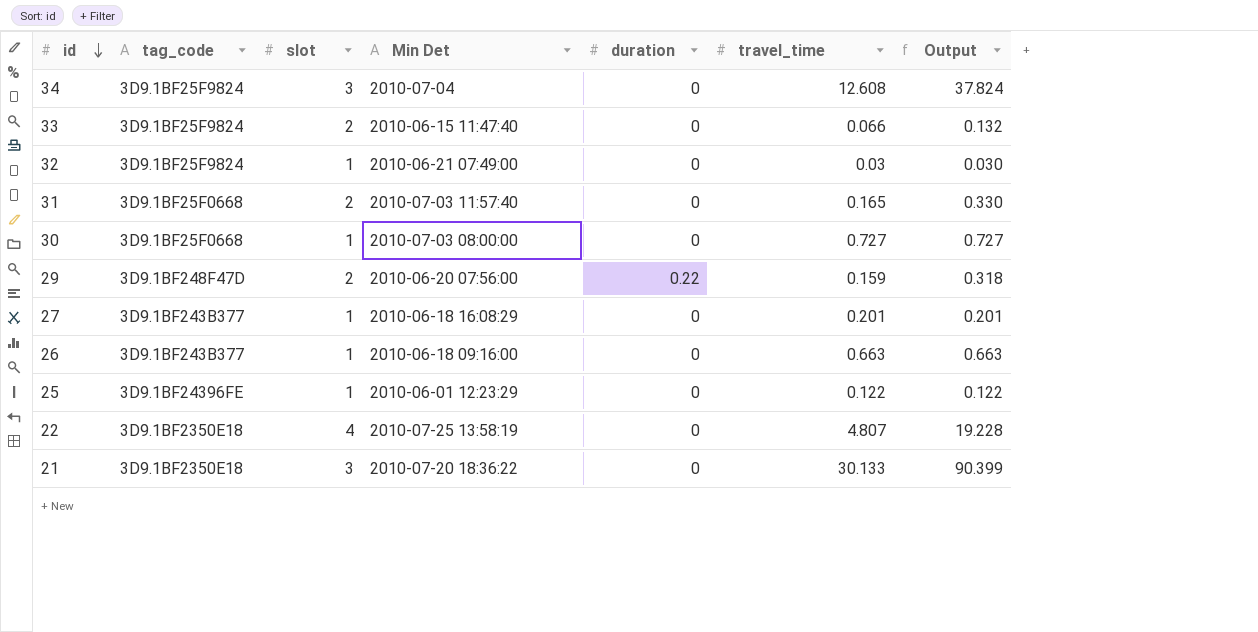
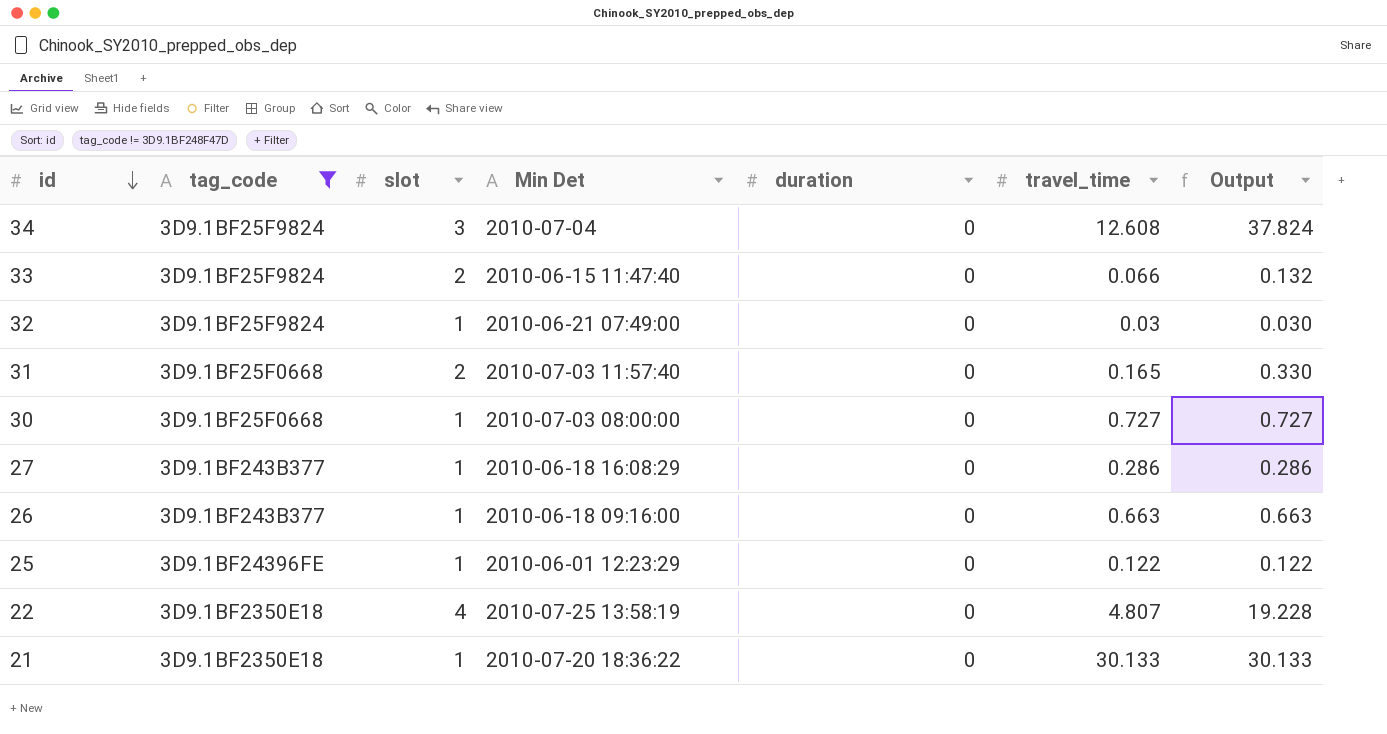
filter: none -> tag_code != 3D9.1BF248F47D
27 | travel_time: 0.201 -> 0.286
27 | Output: 0.201 -> 0.286
21 | slot: 3 -> 1
21 | Output: 90.399 -> 30.133

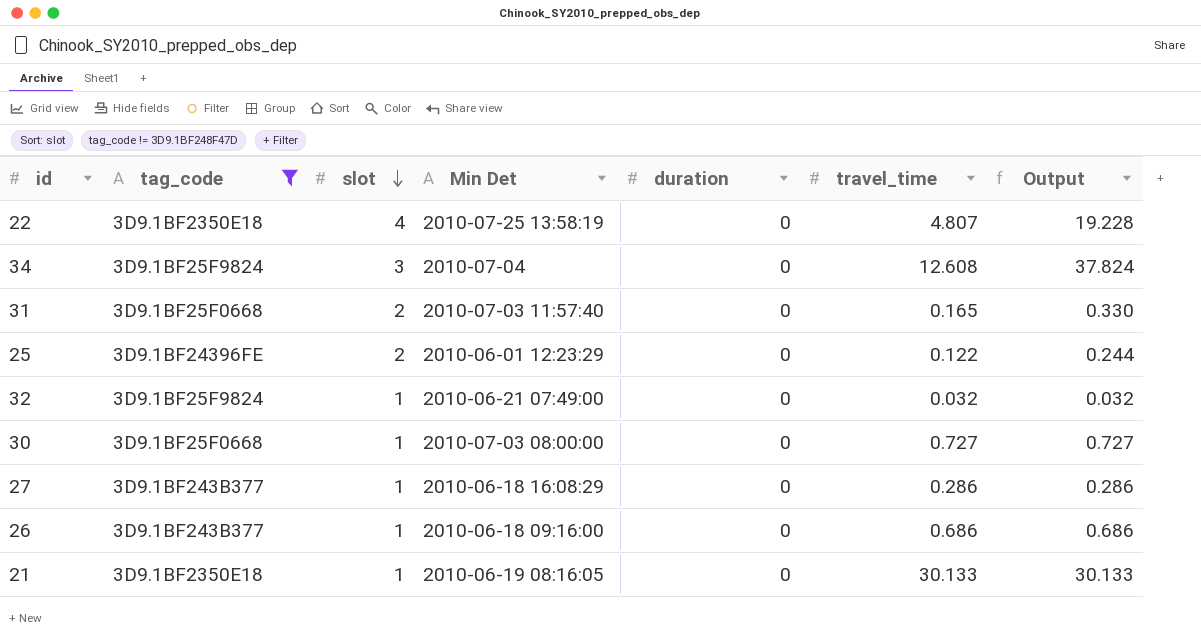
row order: id descending -> slot descending
row 33: 3D9.1BF25F9824 | 2 | 2010-06-15 11:47:40 | 0 | 0.066 | 0.132 -> none
25 | slot: 1 -> 2
25 | Output: 0.122 -> 0.244
32 | travel_time: 0.03 -> 0.032
32 | Output: 0.030 -> 0.032
26 | travel_time: 0.663 -> 0.686
26 | Output: 0.663 -> 0.686
21 | Min Det: 2010-07-20 18:36:22 -> 2010-06-19 08:16:05

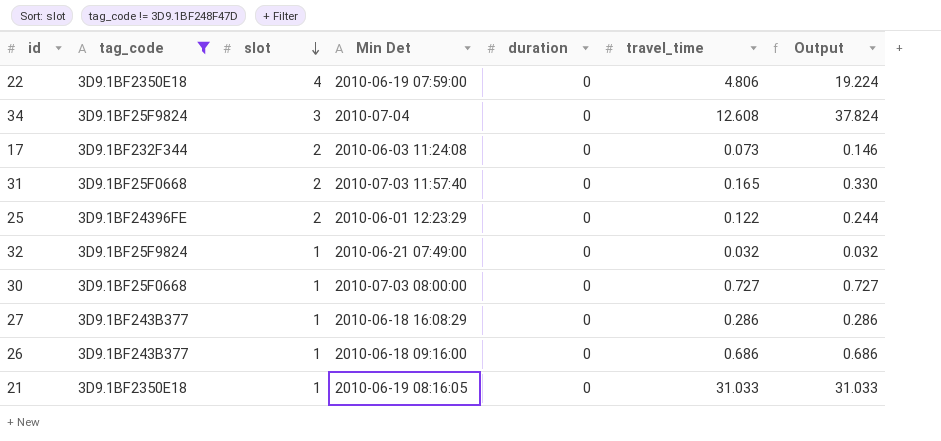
22 | Min Det: 2010-07-25 13:58:19 -> 2010-06-19 07:59:00
22 | travel_time: 4.807 -> 4.806
22 | Output: 19.228 -> 19.224
row 17: none -> 3D9.1BF232F344 | 2 | 2010-06-03 11:24:08 | 0 | 0.073 | 0.146
21 | travel_time: 30.133 -> 31.033
21 | Output: 30.133 -> 31.033

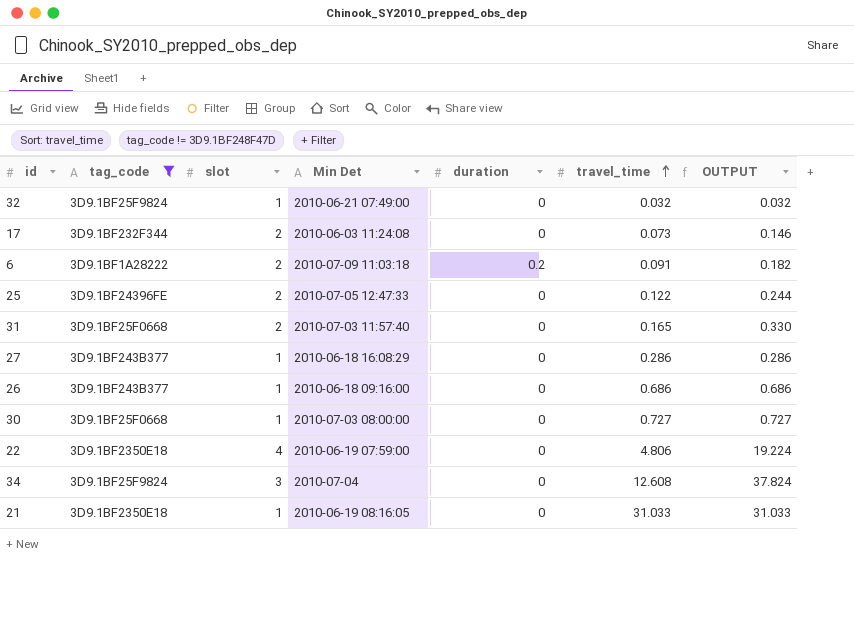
row order: slot descending -> travel_time ascending
column name: Output -> OUTPUT
row 6: none -> 3D9.1BF1A28222 | 2 | 2010-07-09 11:03:18 | 0.2 | 0.091 | 0.182
25 | Min Det: 2010-06-01 12:23:29 -> 2010-07-05 12:47:33

